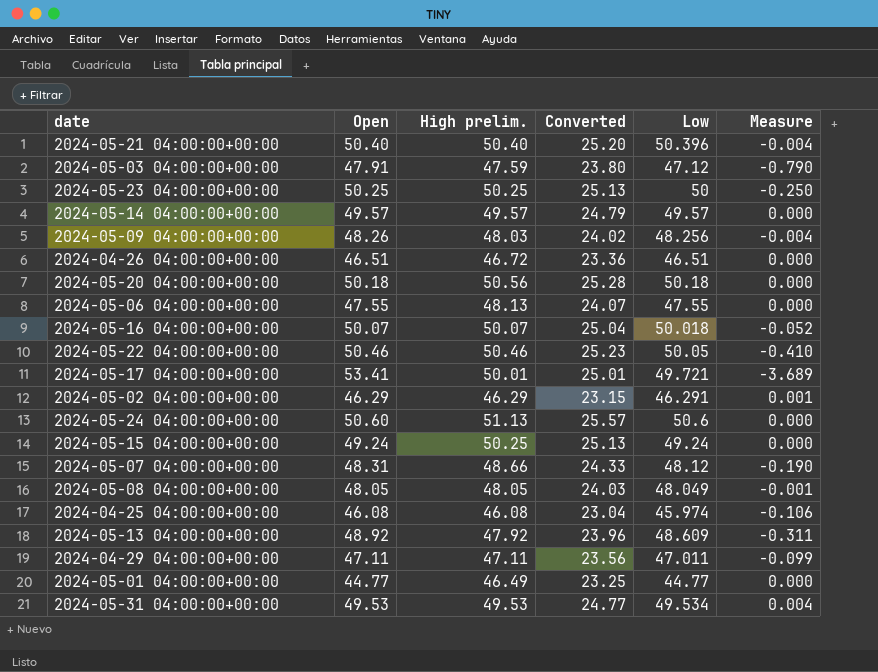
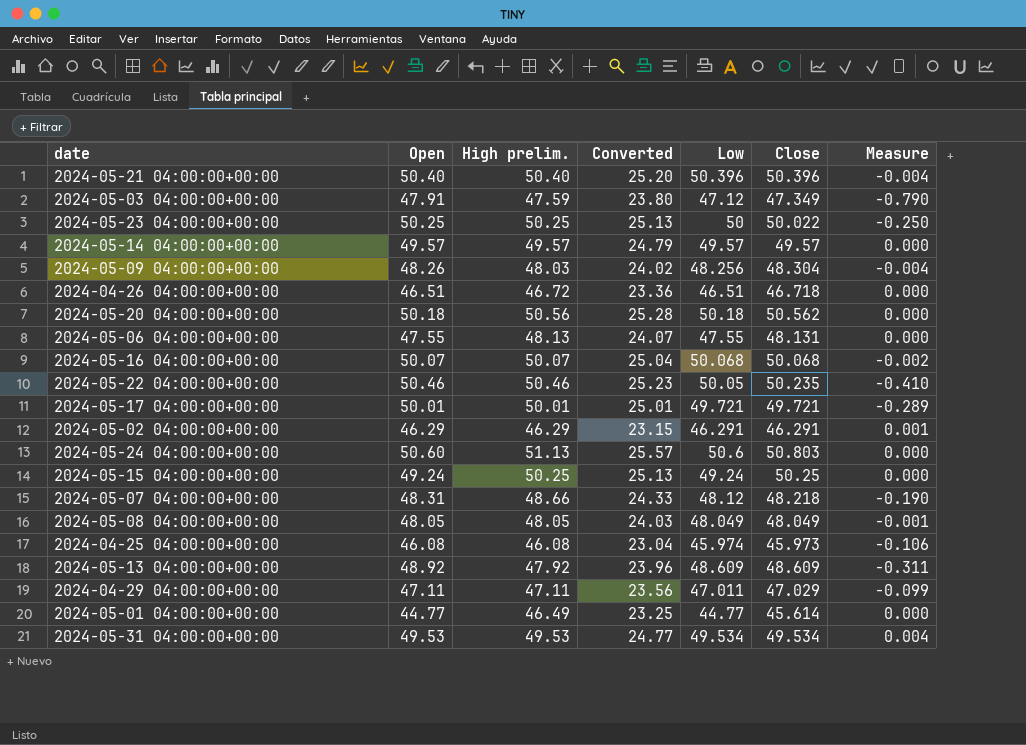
column Close | position: none -> 6
2024-05-16 04:00:00+00:00 | Low: 50.018 -> 50.068
2024-05-16 04:00:00+00:00 | Measure: -0.052 -> -0.002
2024-05-17 04:00:00+00:00 | Open: 53.41 -> 50.01
2024-05-17 04:00:00+00:00 | Measure: -3.689 -> -0.289

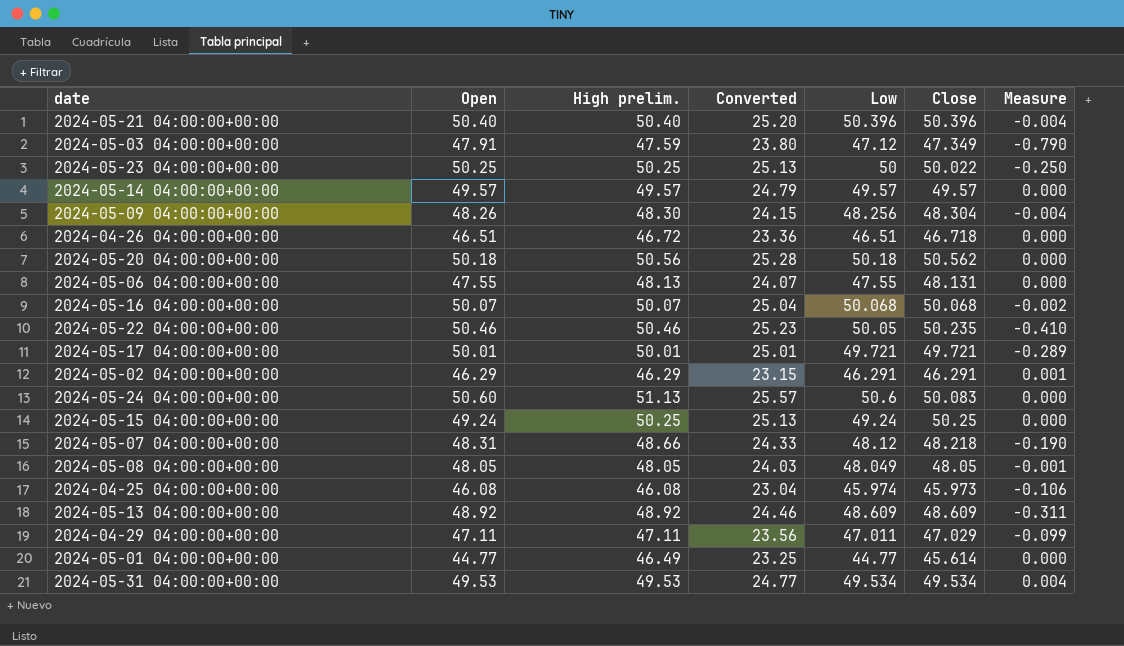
2024-05-09 04:00:00+00:00 | High prelim.: 48.03 -> 48.30
2024-05-09 04:00:00+00:00 | Converted: 24.02 -> 24.15
2024-05-24 04:00:00+00:00 | Close: 50.803 -> 50.083
2024-05-08 04:00:00+00:00 | Close: 48.049 -> 48.05
2024-05-13 04:00:00+00:00 | High prelim.: 47.92 -> 48.92
2024-05-13 04:00:00+00:00 | Converted: 23.96 -> 24.46

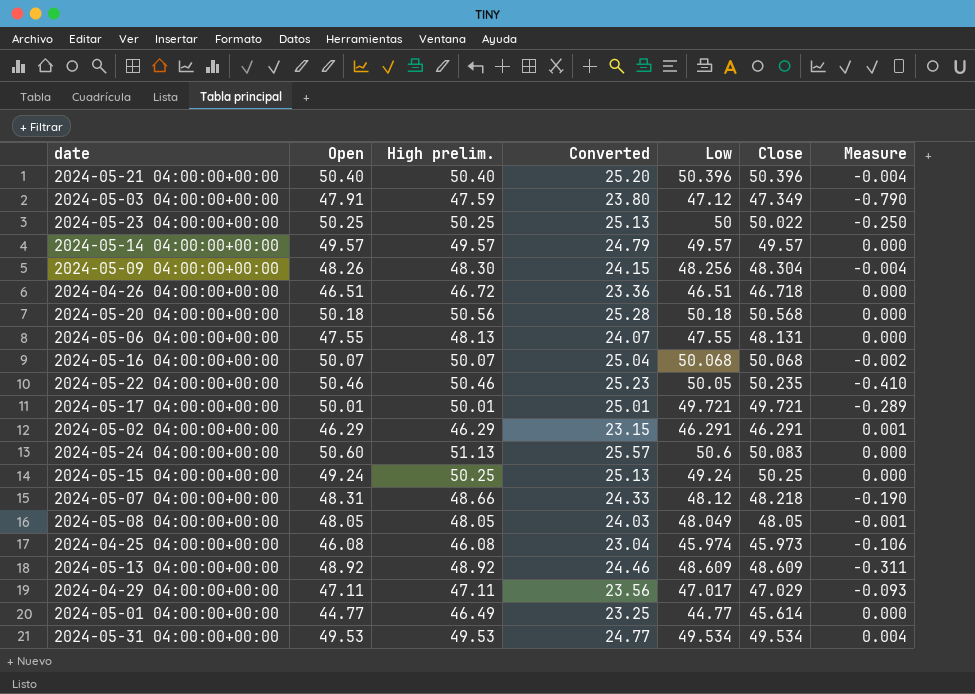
2024-05-20 04:00:00+00:00 | Close: 50.562 -> 50.568
2024-04-29 04:00:00+00:00 | Low: 47.011 -> 47.017
2024-04-29 04:00:00+00:00 | Measure: -0.099 -> -0.093

